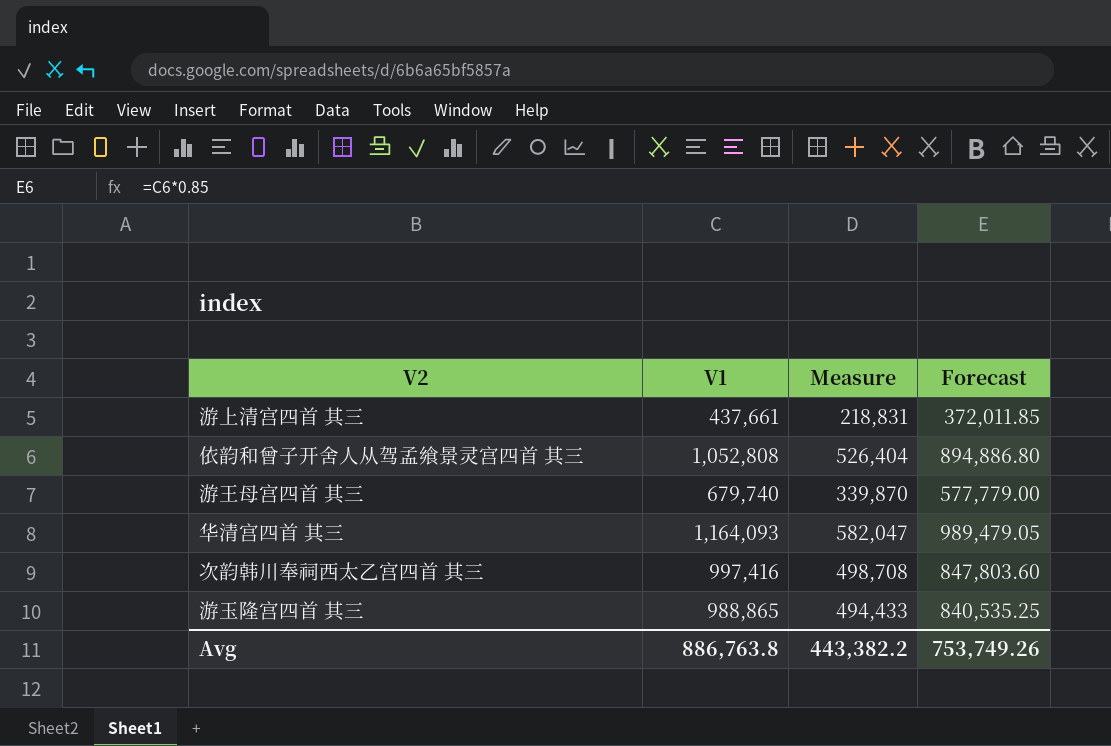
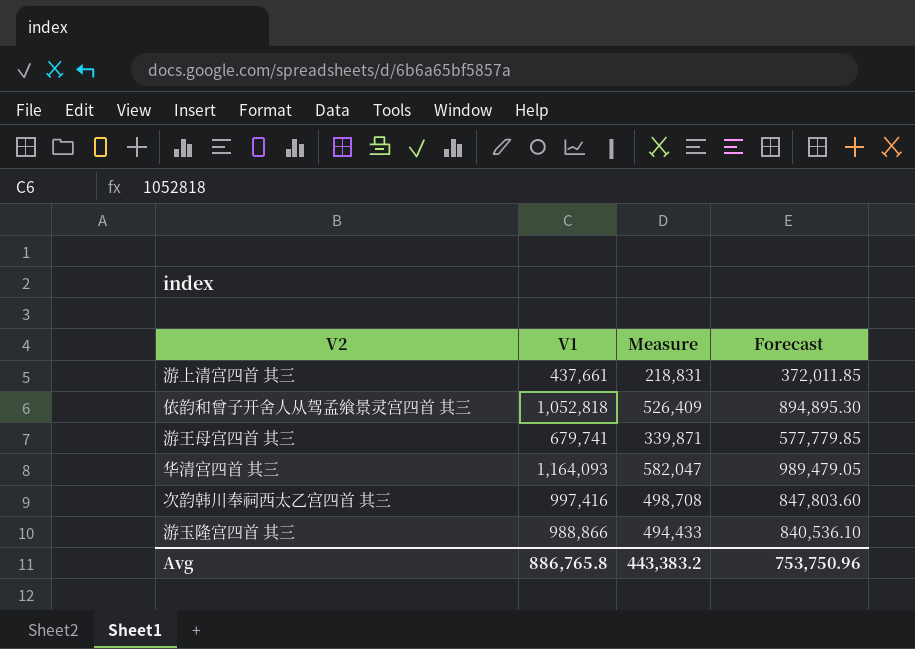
依韵和曾子开舍人从驾孟飨景灵宫四首 其三 | V1: 1,052,808 -> 1,052,818
依韵和曾子开舍人从驾孟飨景灵宫四首 其三 | Measure: 526,404 -> 526,409
依韵和曾子开舍人从驾孟飨景灵宫四首 其三 | Forecast: 894,886.80 -> 894,895.30
游王母宫四首 其三 | V1: 679,740 -> 679,741
游王母宫四首 其三 | Measure: 339,870 -> 339,871
游王母宫四首 其三 | Forecast: 577,779.00 -> 577,779.85
游玉隆宫四首 其三 | V1: 988,865 -> 988,866
游玉隆宫四首 其三 | Forecast: 840,535.25 -> 840,536.10
Avg | V1: 886,763.8 -> 886,765.8
Avg | Measure: 443,382.2 -> 443,383.2
Avg | Forecast: 753,749.26 -> 753,750.96

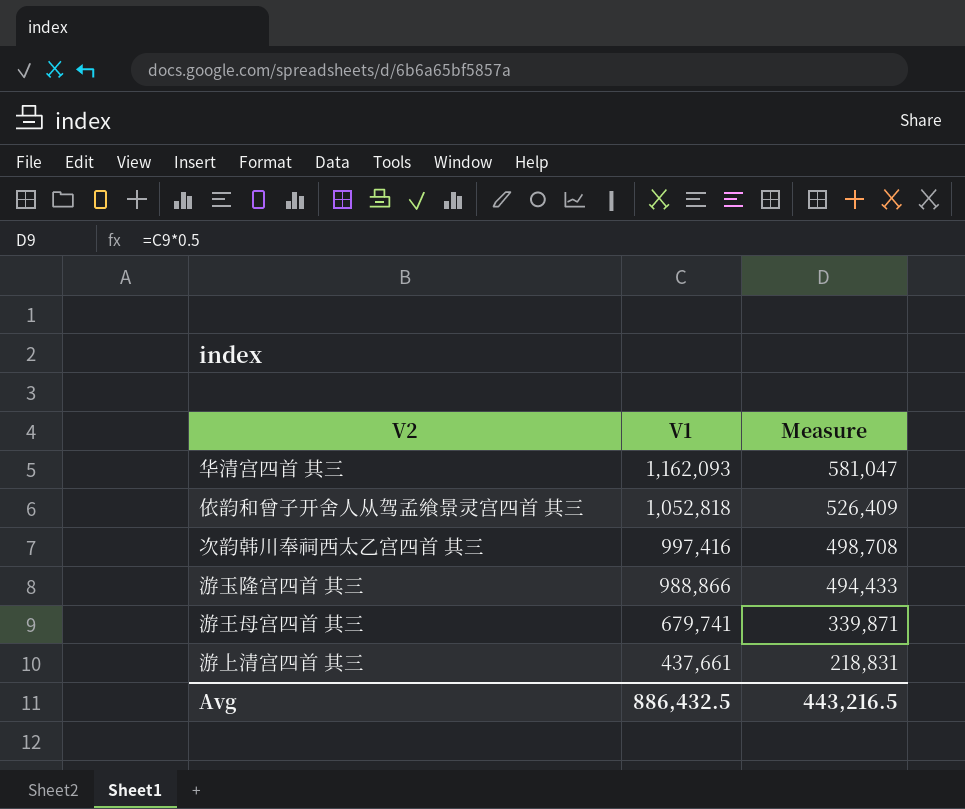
row order: none -> V1 descending
column Forecast | formula: [V1] * 0.85 -> none
华清宫四首 其三 | V1: 1,164,093 -> 1,162,093
华清宫四首 其三 | Measure: 582,047 -> 581,047
Avg | V1: 886,765.8 -> 886,432.5
Avg | Measure: 443,383.2 -> 443,216.5

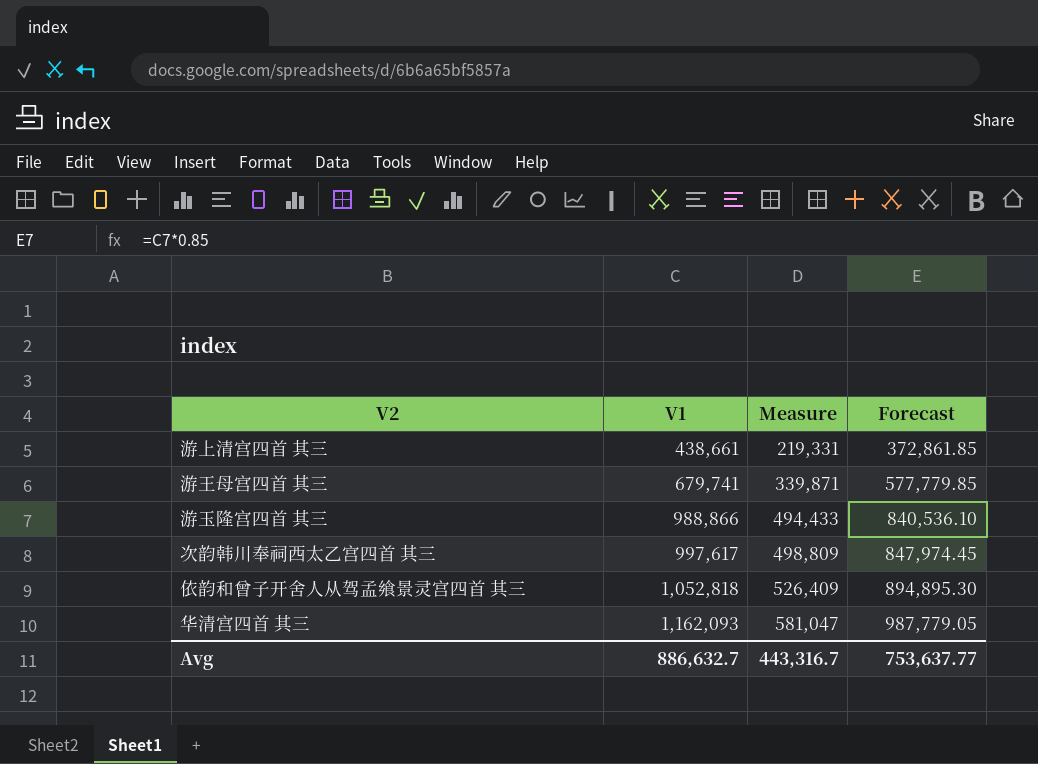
row order: V1 descending -> V1 ascending
column Forecast | formula: none -> [V1] * 0.85
游上清宫四首 其三 | V1: 437,661 -> 438,661
游上清宫四首 其三 | Measure: 218,831 -> 219,331
次韵韩川奉祠西太乙宫四首 其三 | V1: 997,416 -> 997,617
次韵韩川奉祠西太乙宫四首 其三 | Measure: 498,708 -> 498,809
Avg | V1: 886,432.5 -> 886,632.7
Avg | Measure: 443,216.5 -> 443,316.7

